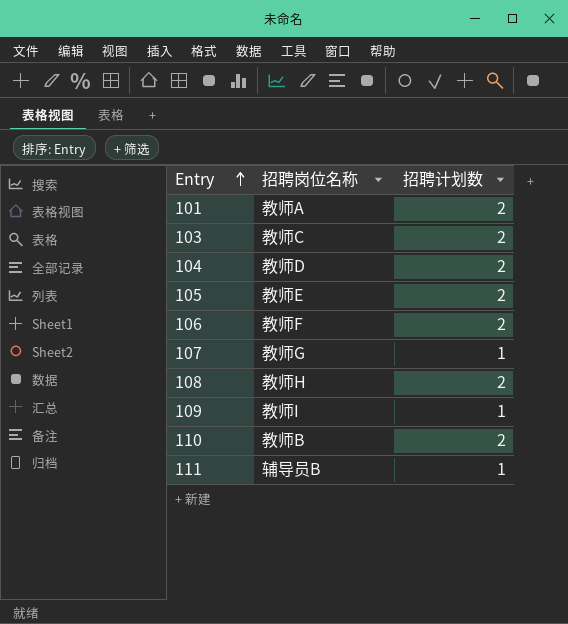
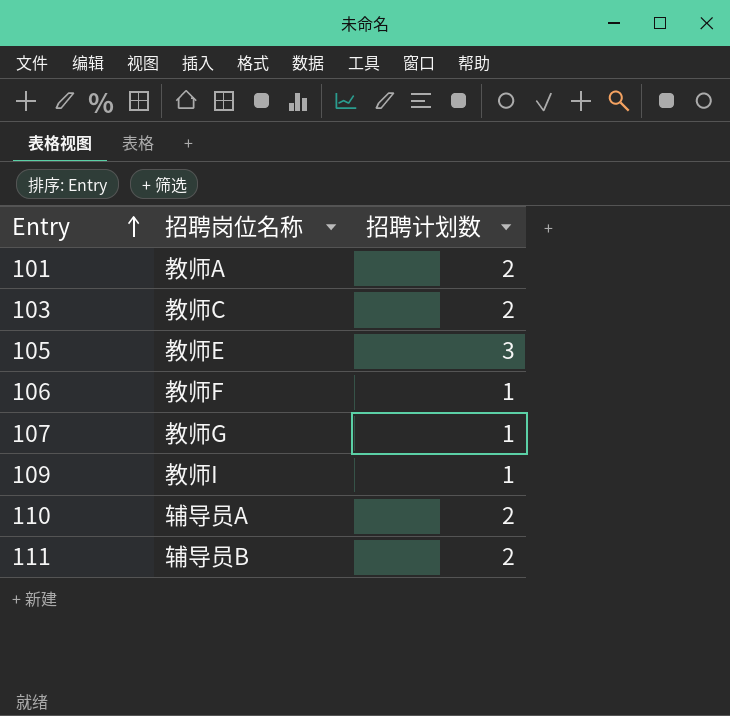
row 104: 教师D | 2 -> none
row 108: 教师H | 2 -> none
105 | 招聘计划数: 2 -> 3
106 | 招聘计划数: 2 -> 1
110 | 招聘岗位名称: 教师B -> 辅导员A
111 | 招聘计划数: 1 -> 2

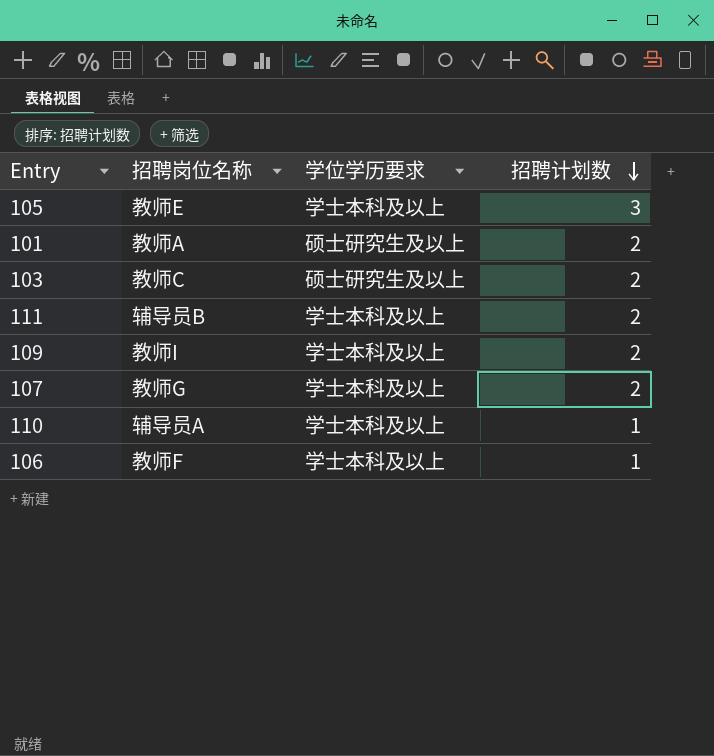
row order: Entry ascending -> 招聘计划数 descending
column 学位学历要求 | position: none -> 3
109 | 招聘计划数: 1 -> 2
107 | 招聘计划数: 1 -> 2
110 | 招聘计划数: 2 -> 1

